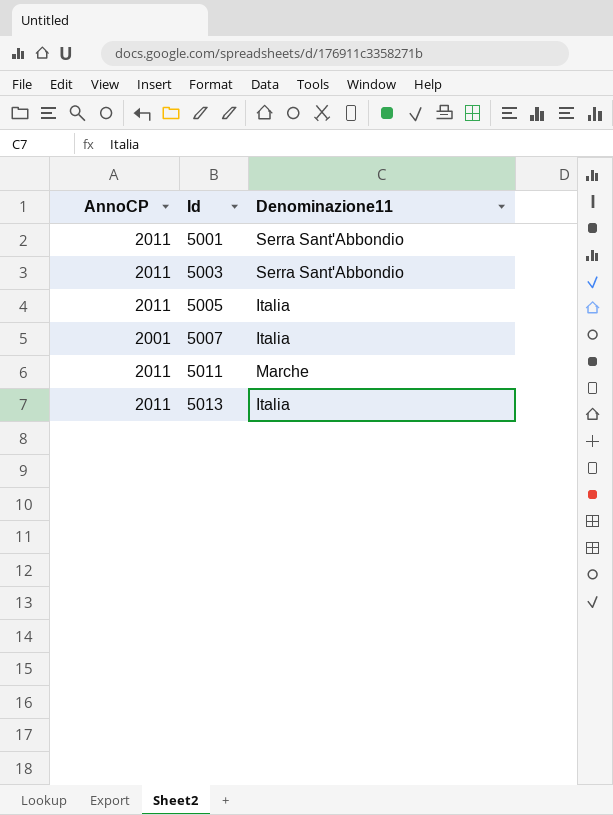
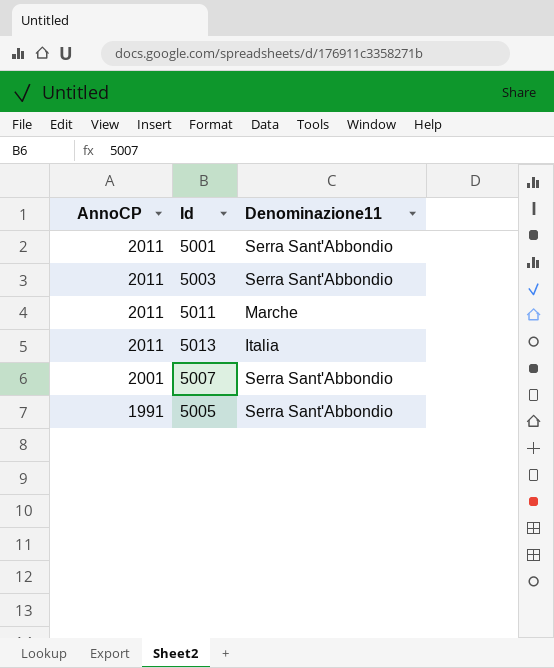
row order: Id ascending -> AnnoCP descending
5007 | Denominazione11: Italia -> Serra Sant'Abbondio
5005 | AnnoCP: 2011 -> 1991
5005 | Denominazione11: Italia -> Serra Sant'Abbondio

